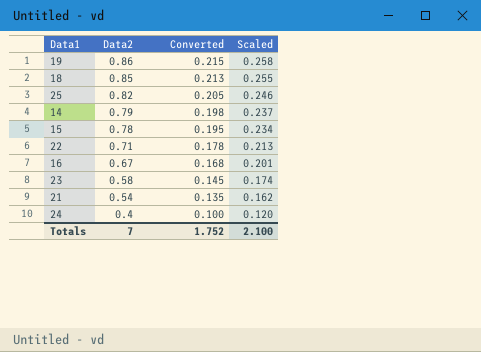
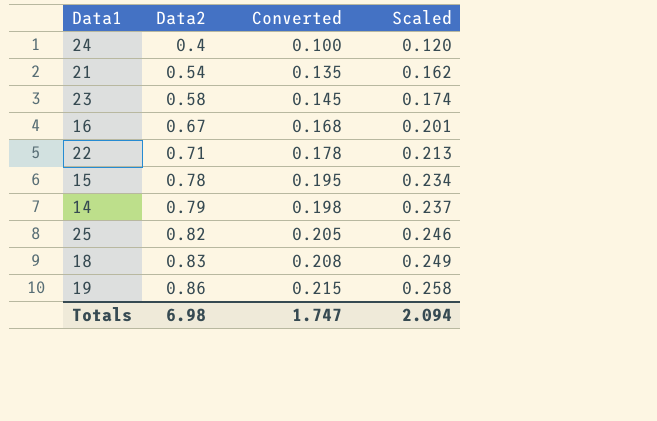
row order: Data2 descending -> Data2 ascending
18 | Data2: 0.85 -> 0.83
18 | Converted: 0.213 -> 0.208
18 | Scaled: 0.255 -> 0.249
Totals | Data2: 7 -> 6.98
Totals | Converted: 1.752 -> 1.747
Totals | Scaled: 2.100 -> 2.094

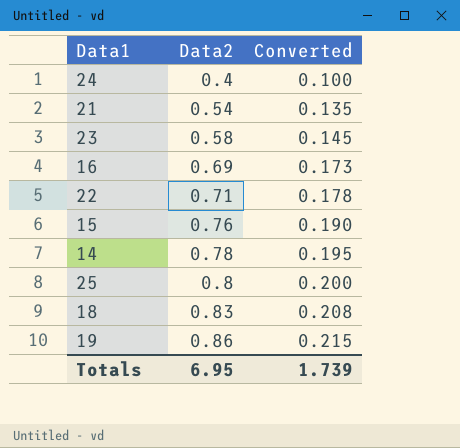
column Scaled | formula: [Data2] * 0.3 -> none
16 | Data2: 0.67 -> 0.69
16 | Converted: 0.168 -> 0.173
15 | Data2: 0.78 -> 0.76
15 | Converted: 0.195 -> 0.190
14 | Data2: 0.79 -> 0.78
14 | Converted: 0.198 -> 0.195
25 | Data2: 0.82 -> 0.8
25 | Converted: 0.205 -> 0.200
Totals | Data2: 6.98 -> 6.95
Totals | Converted: 1.747 -> 1.739

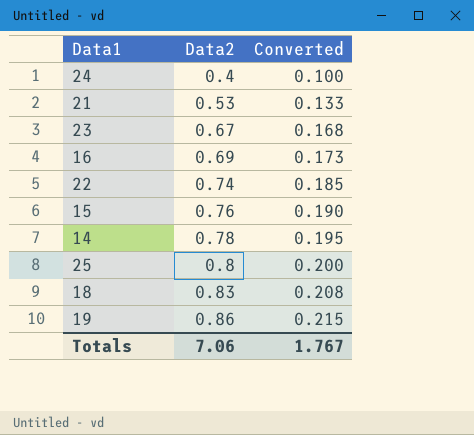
21 | Data2: 0.54 -> 0.53
21 | Converted: 0.135 -> 0.133
23 | Data2: 0.58 -> 0.67
23 | Converted: 0.145 -> 0.168
22 | Data2: 0.71 -> 0.74
22 | Converted: 0.178 -> 0.185
Totals | Data2: 6.95 -> 7.06
Totals | Converted: 1.739 -> 1.767

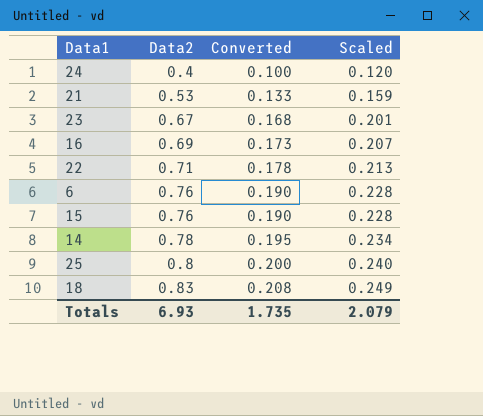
column Scaled | formula: none -> [Data2] * 0.3
row 19: 0.86 | 0.215 -> none
22 | Data2: 0.74 -> 0.71
22 | Converted: 0.185 -> 0.178
row 6: none -> 0.76 | 0.190 | 0.228
Totals | Data2: 7.06 -> 6.93
Totals | Converted: 1.767 -> 1.735

